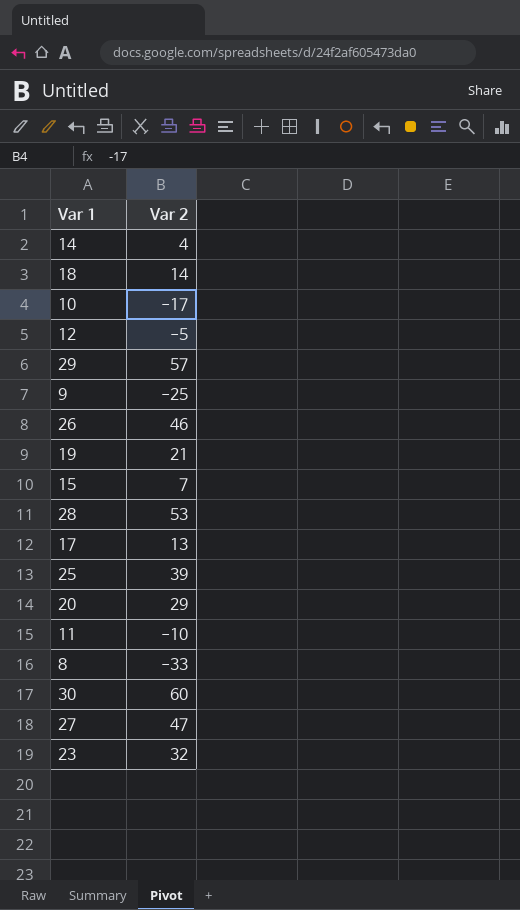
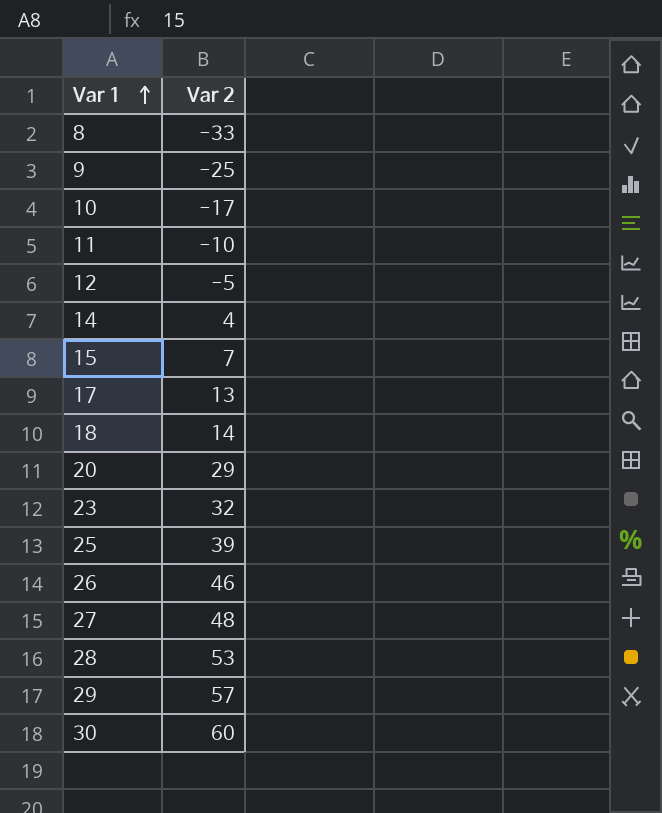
row order: none -> Var 1 ascending
row 19: 21 -> none
27 | Var 2: 47 -> 48

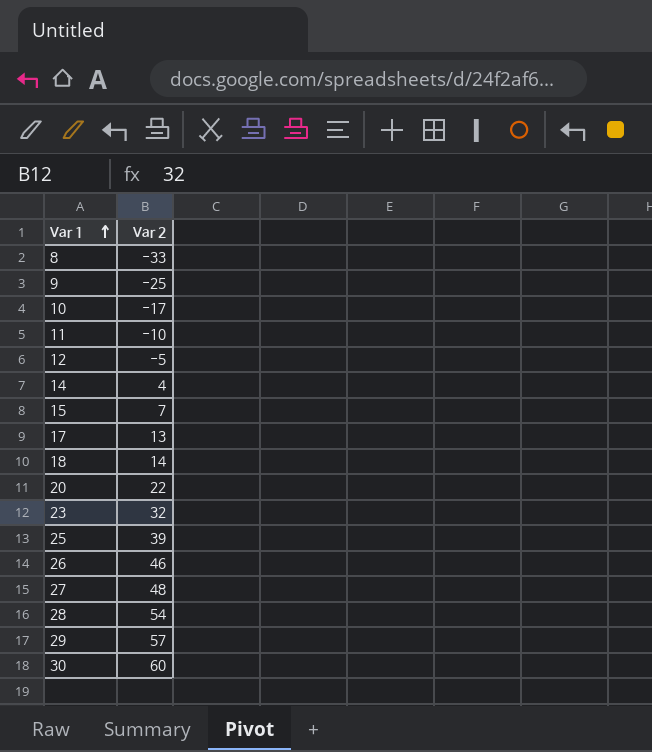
20 | Var 2: 29 -> 22
28 | Var 2: 53 -> 54

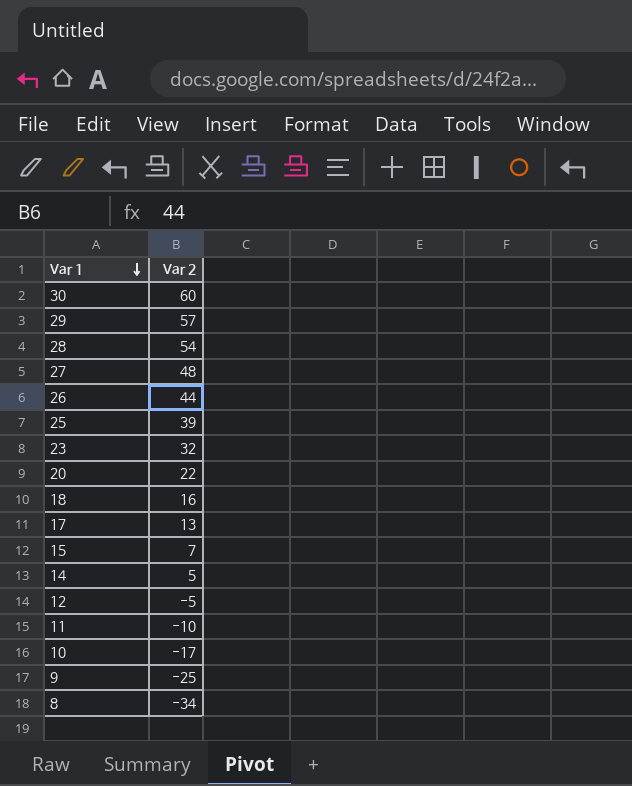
row order: Var 1 ascending -> Var 1 descending
26 | Var 2: 46 -> 44
18 | Var 2: 14 -> 16
14 | Var 2: 4 -> 5
8 | Var 2: -33 -> -34

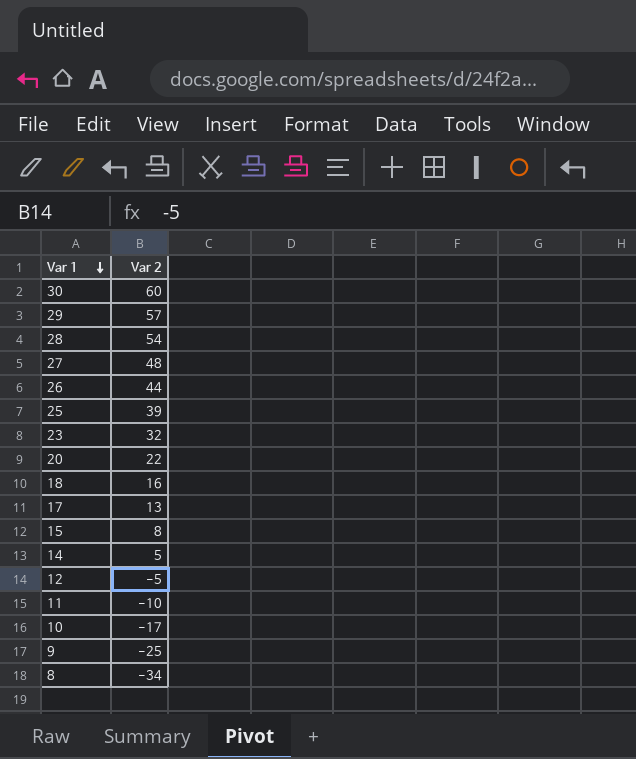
15 | Var 2: 7 -> 8

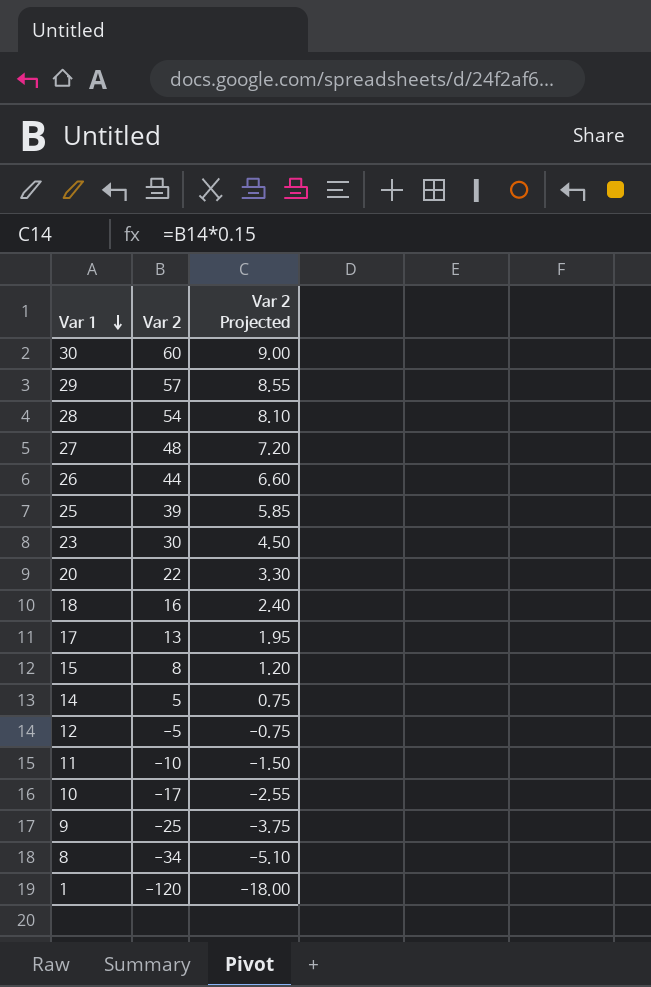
column Var 2 Projected | formula: none -> [Var 2] * 0.15
23 | Var 2: 32 -> 30
row 1: none -> -120 | -18.00

